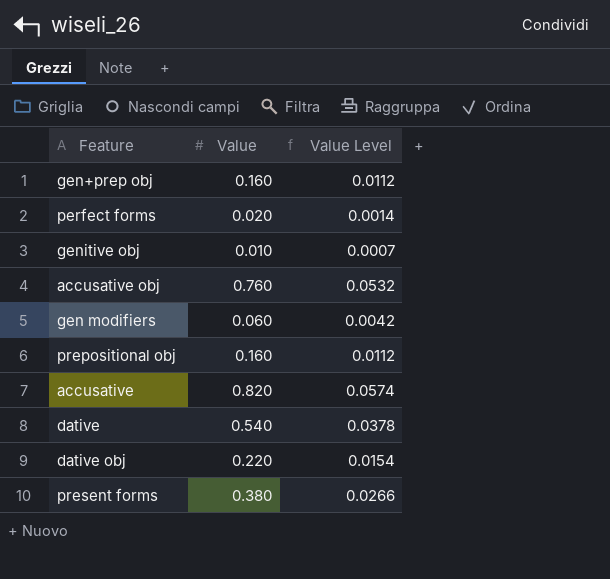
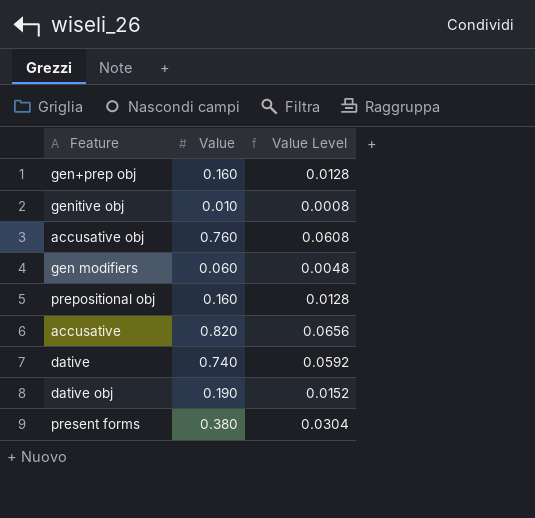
column Value Level | formula: [Value] * 0.07 -> [Value] * 0.08
row perfect forms: 0.020 | 0.0014 -> none
dative | Value: 0.540 -> 0.740
dative obj | Value: 0.220 -> 0.190

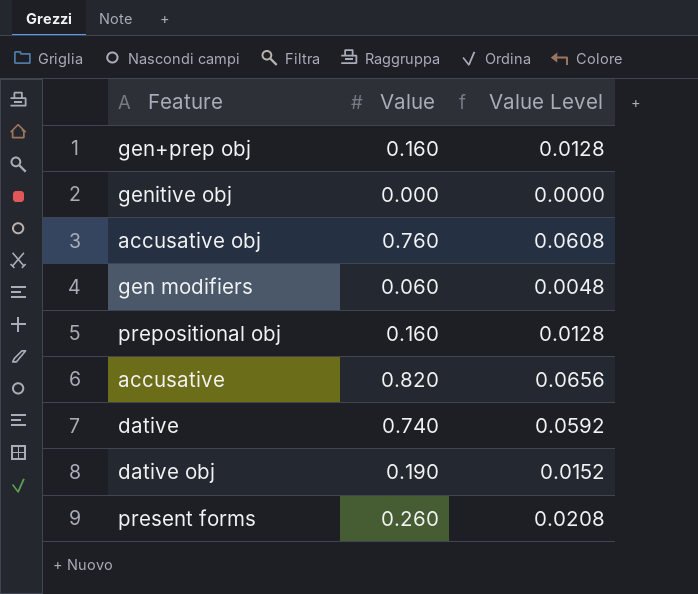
genitive obj | Value: 0.010 -> 0.000
genitive obj | Value Level: 0.0008 -> 0.0000
present forms | Value: 0.380 -> 0.260
present forms | Value Level: 0.0304 -> 0.0208

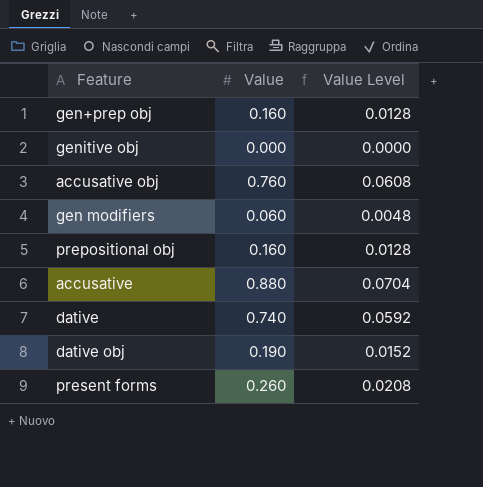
accusative | Value: 0.820 -> 0.880
accusative | Value Level: 0.0656 -> 0.0704

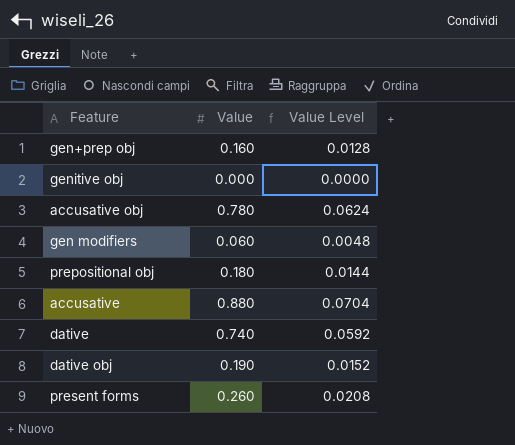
accusative obj | Value: 0.760 -> 0.780
accusative obj | Value Level: 0.0608 -> 0.0624
prepositional obj | Value: 0.160 -> 0.180
prepositional obj | Value Level: 0.0128 -> 0.0144

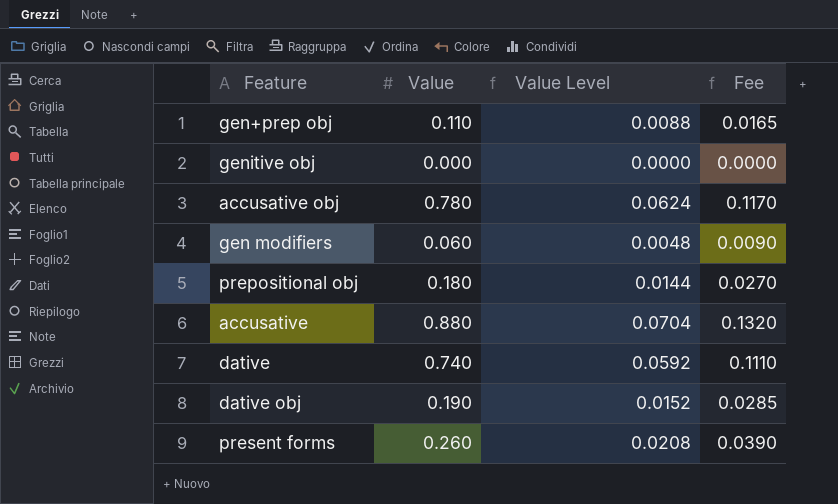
column Fee | formula: none -> [Value] * 0.15
gen+prep obj | Value: 0.160 -> 0.110
gen+prep obj | Value Level: 0.0128 -> 0.0088

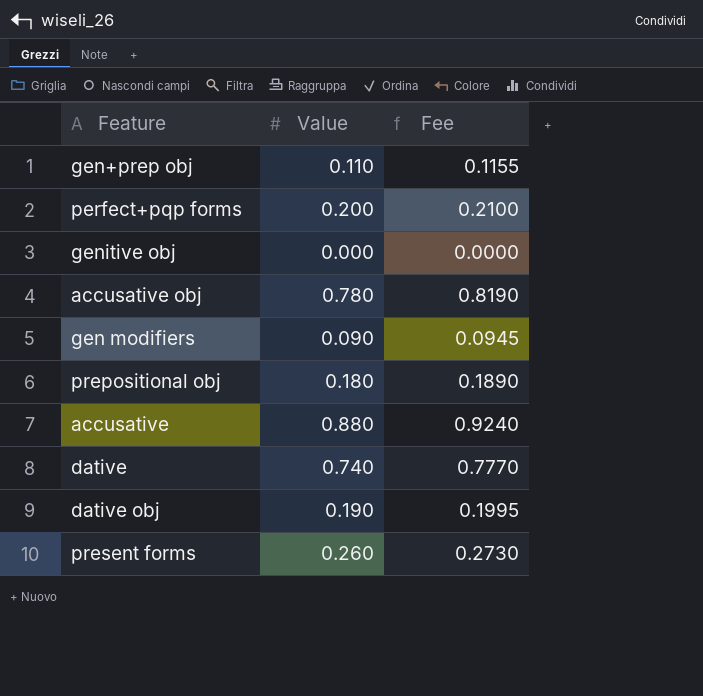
column Value Level | formula: [Value] * 0.08 -> none
column Fee | formula: [Value] * 0.15 -> [Value] * 1.05
row perfect+pqp forms: none -> 0.200 | 0.2100
gen modifiers | Value: 0.060 -> 0.090

